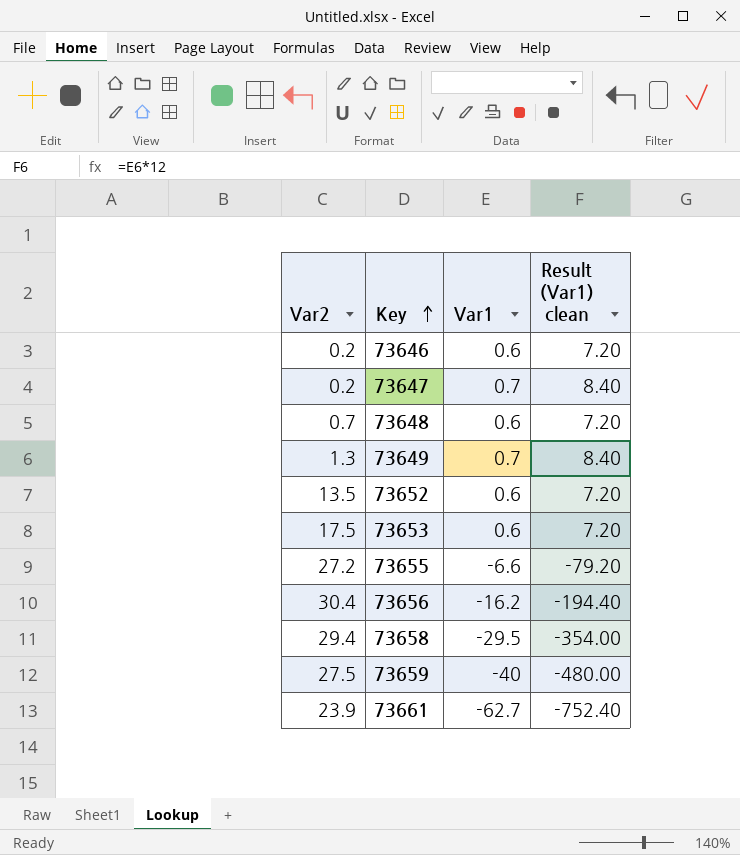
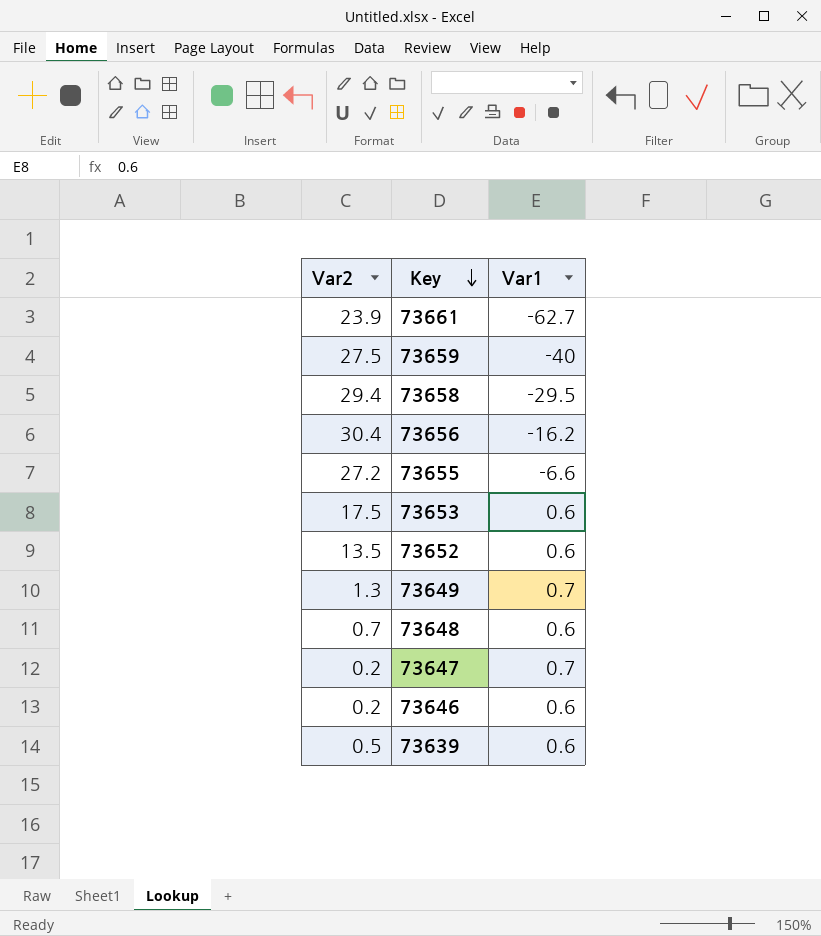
row order: Key ascending -> Key descending
column Result (Var1) clean | formula: [Var1] * 12 -> none
row 73639: none -> 0.5 | 0.6

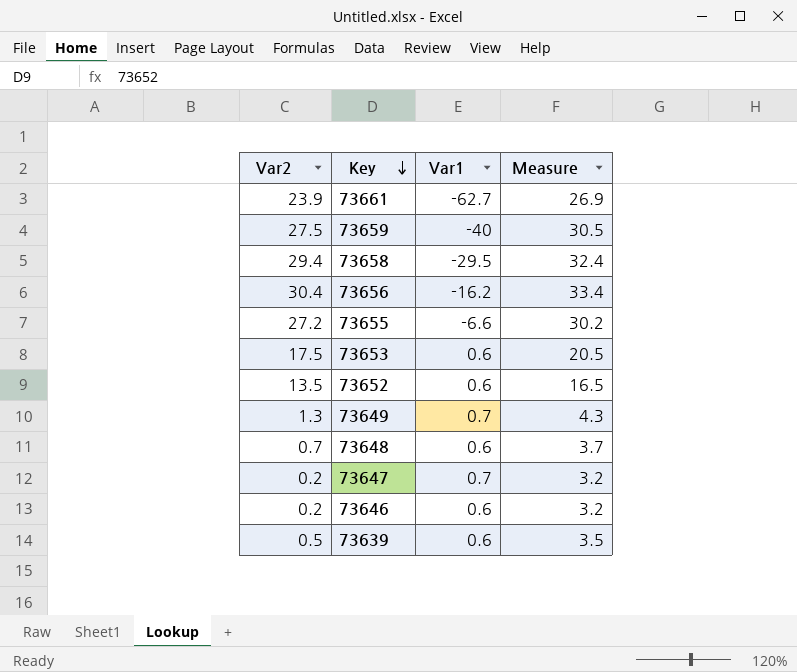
column Measure | formula: none -> [Var2] + 3

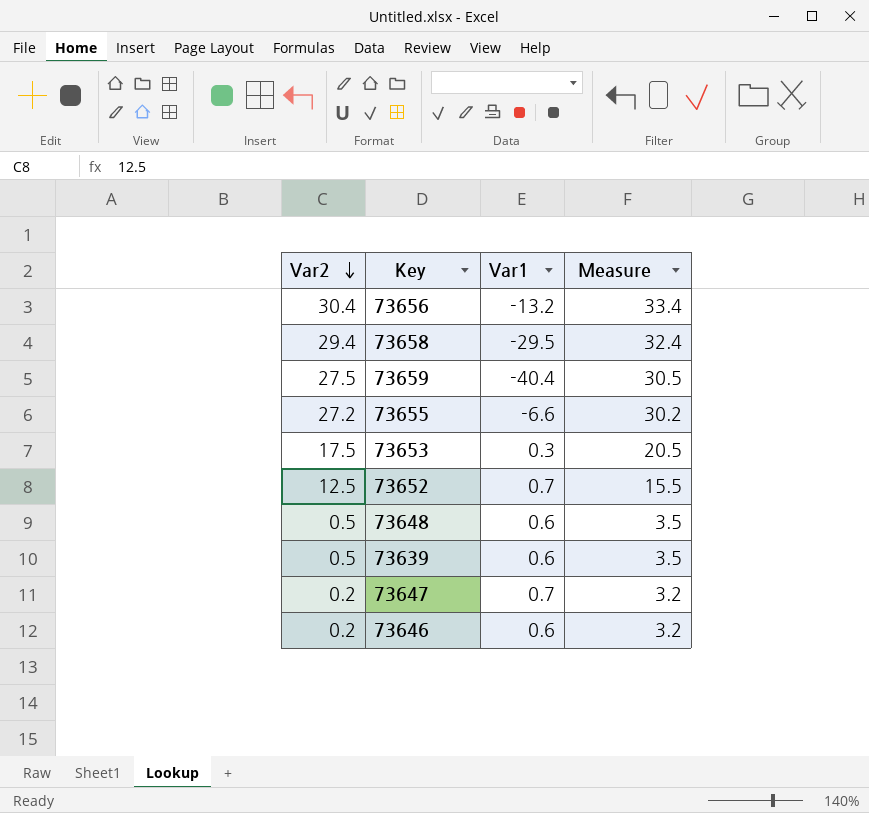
row order: Key descending -> Var2 descending
row 73661: 23.9 | -62.7 | 26.9 -> none
row 73649: 1.3 | 0.7 | 4.3 -> none
73656 | Var1: -16.2 -> -13.2
73659 | Var1: -40 -> -40.4
73653 | Var1: 0.6 -> 0.3
73652 | Var2: 13.5 -> 12.5
73652 | Var1: 0.6 -> 0.7
73652 | Measure: 16.5 -> 15.5
73648 | Var2: 0.7 -> 0.5
73648 | Measure: 3.7 -> 3.5

